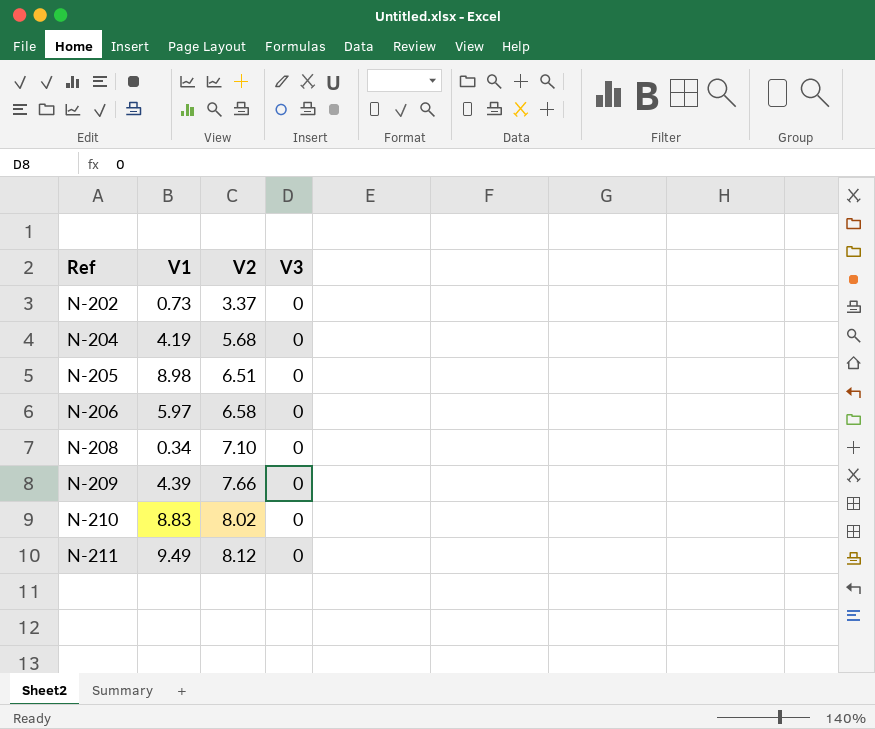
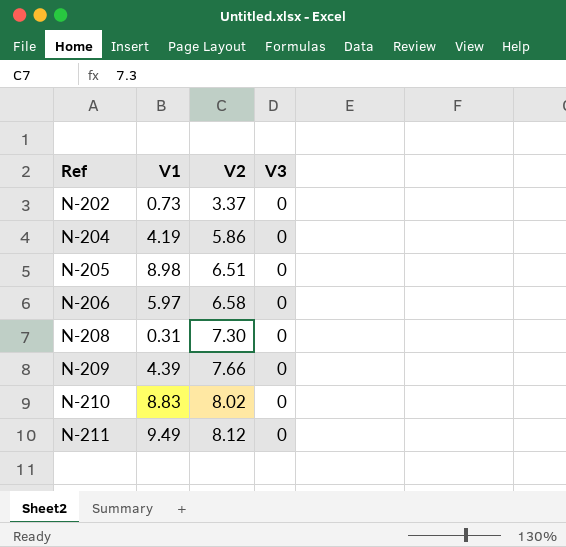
N-204 | V2: 5.68 -> 5.86
N-208 | V1: 0.34 -> 0.31
N-208 | V2: 7.10 -> 7.30

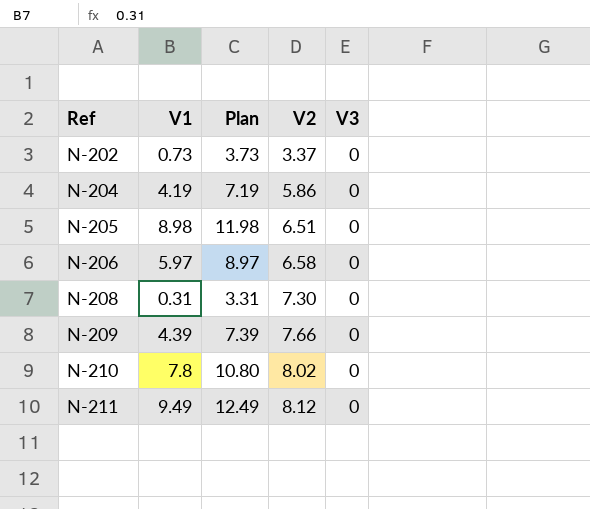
column Plan | formula: none -> [V1] + 3
N-210 | V1: 8.83 -> 7.8

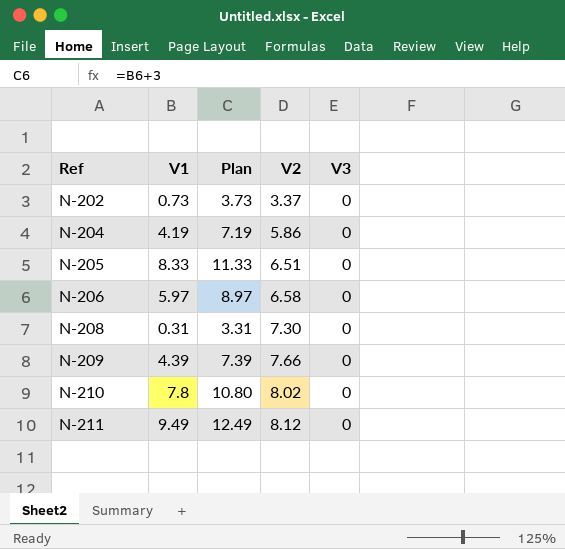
N-205 | V1: 8.98 -> 8.33
N-205 | Plan: 11.98 -> 11.33

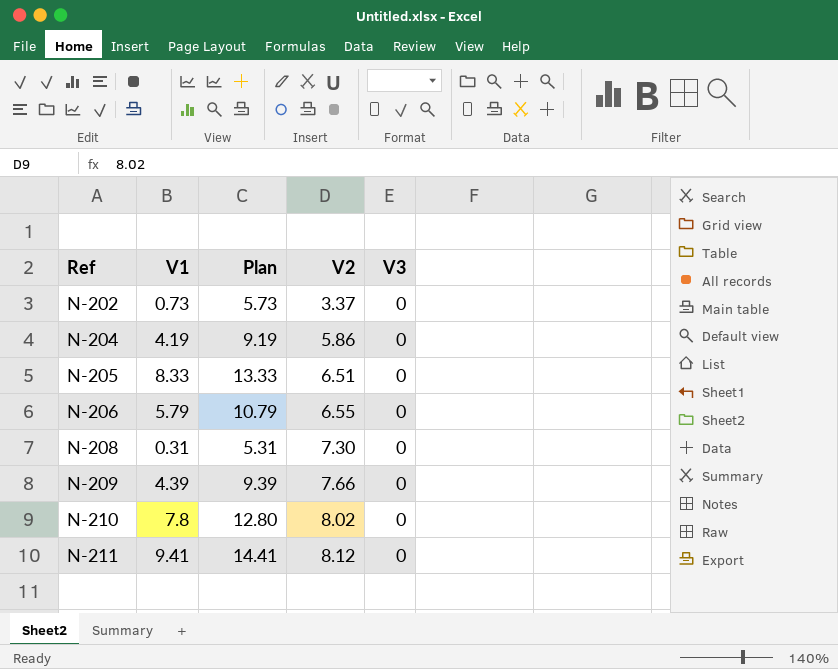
column Plan | formula: [V1] + 3 -> [V1] + 5
N-206 | V1: 5.97 -> 5.79
N-206 | V2: 6.58 -> 6.55
N-211 | V1: 9.49 -> 9.41

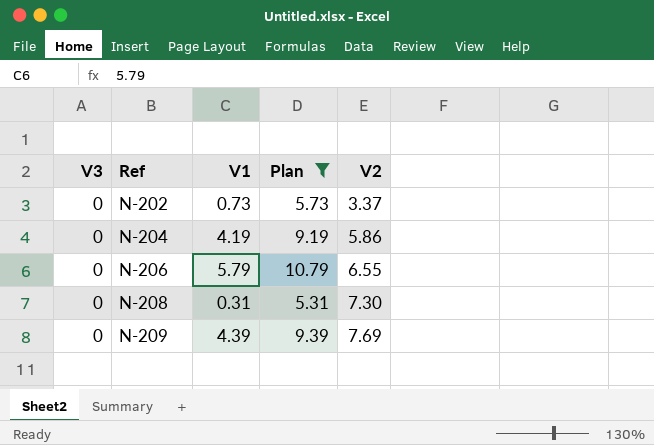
filter: none -> Plan <= 10.79
column V3 | position: 5 -> 1
N-209 | V2: 7.66 -> 7.69

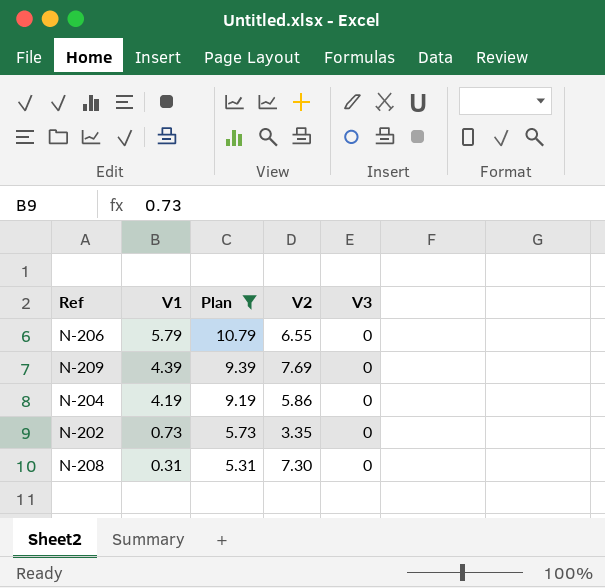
row order: Ref ascending -> V1 descending
column V3 | position: 1 -> 5
N-202 | V2: 3.37 -> 3.35

